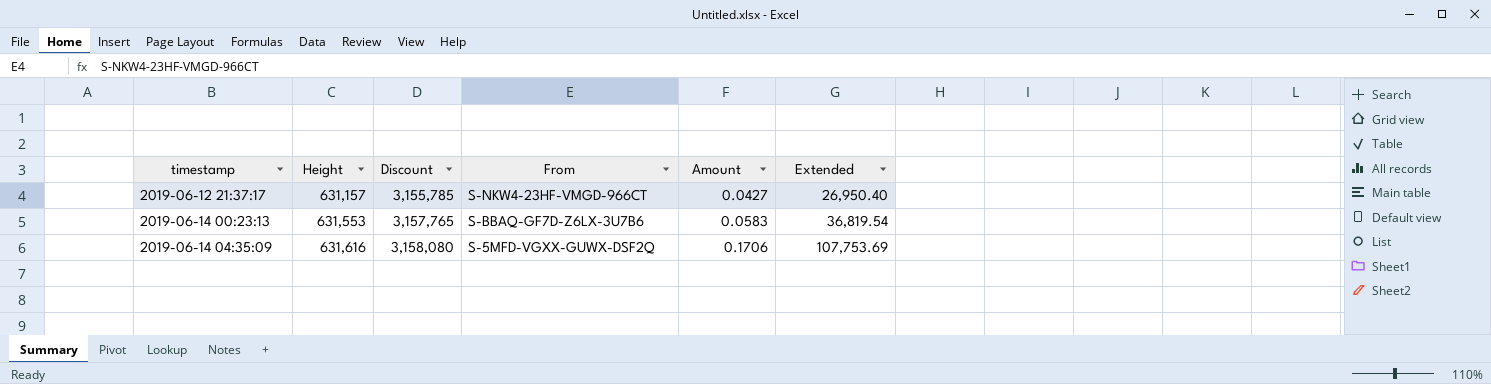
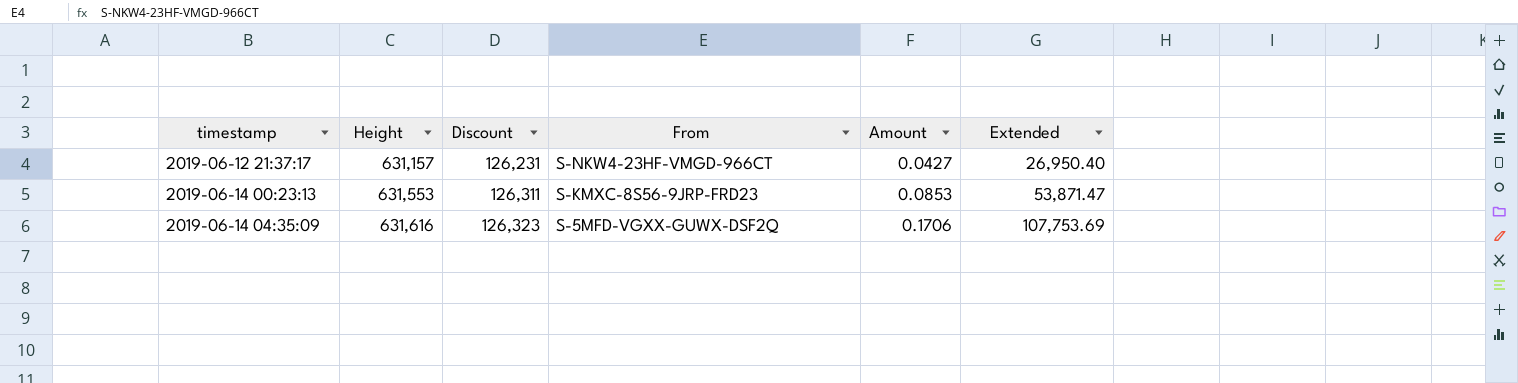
column Discount | formula: [Height] * 5 -> [Height] * 0.2
2019-06-14 00:23:13 | From: S-BBAQ-GF7D-Z6LX-3U7B6 -> S-KMXC-8S56-9JRP-FRD23
2019-06-14 00:23:13 | Amount: 0.0583 -> 0.0853
2019-06-14 00:23:13 | Extended: 36,819.54 -> 53,871.47

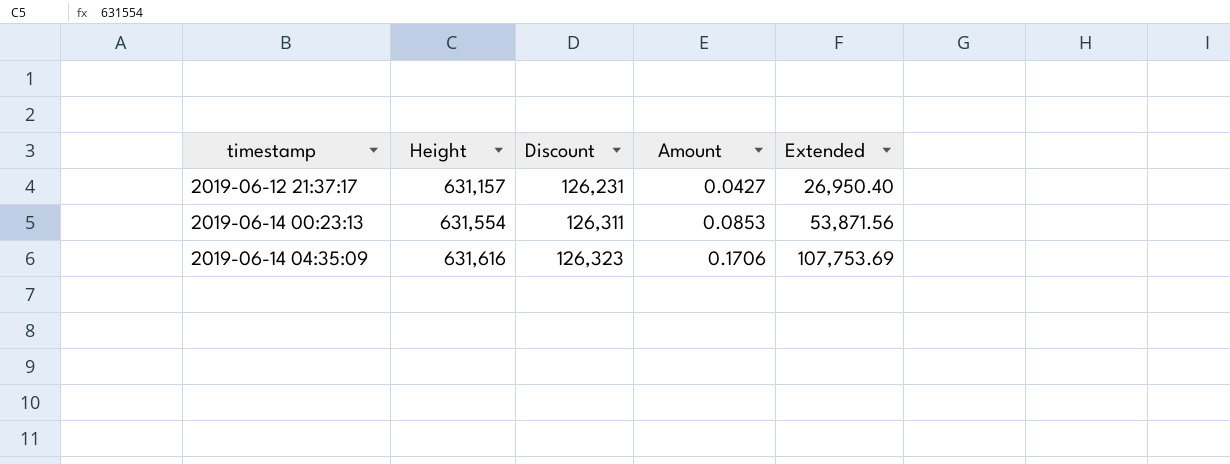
column From | position: 4 -> none
2019-06-14 00:23:13 | Height: 631,553 -> 631,554
2019-06-14 00:23:13 | Extended: 53,871.47 -> 53,871.56

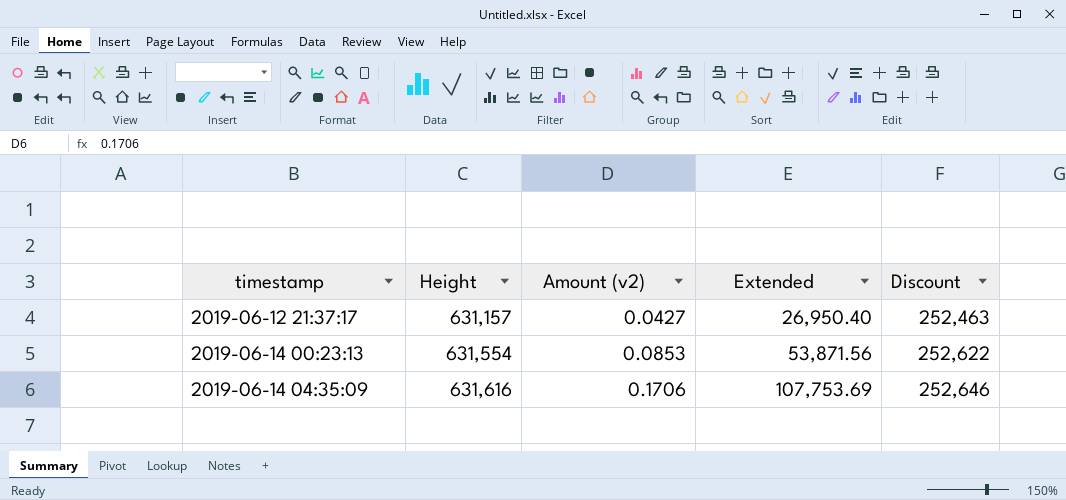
column name: Amount -> Amount (v2)
column Discount | formula: [Height] * 0.2 -> [Height] * 0.4
column Discount | position: 3 -> 5

